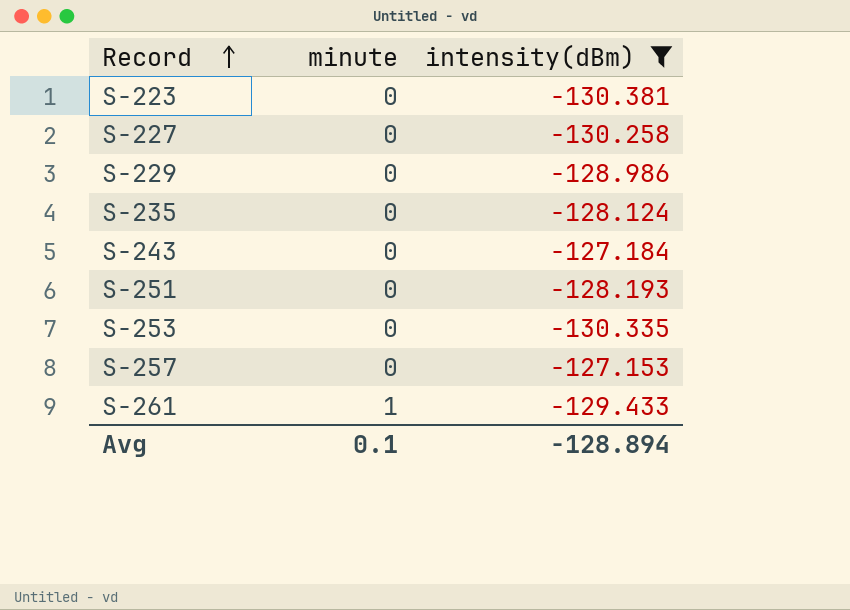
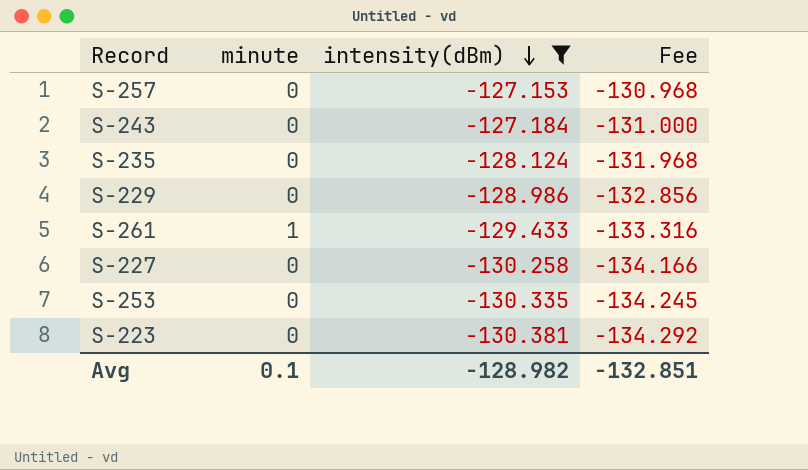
row order: Record ascending -> intensity(dBm) descending
column Fee | formula: none -> [intensity(dBm)] * 1.03
row S-251: 0 | -128.193 -> none
Avg | intensity(dBm): -128.894 -> -128.982

